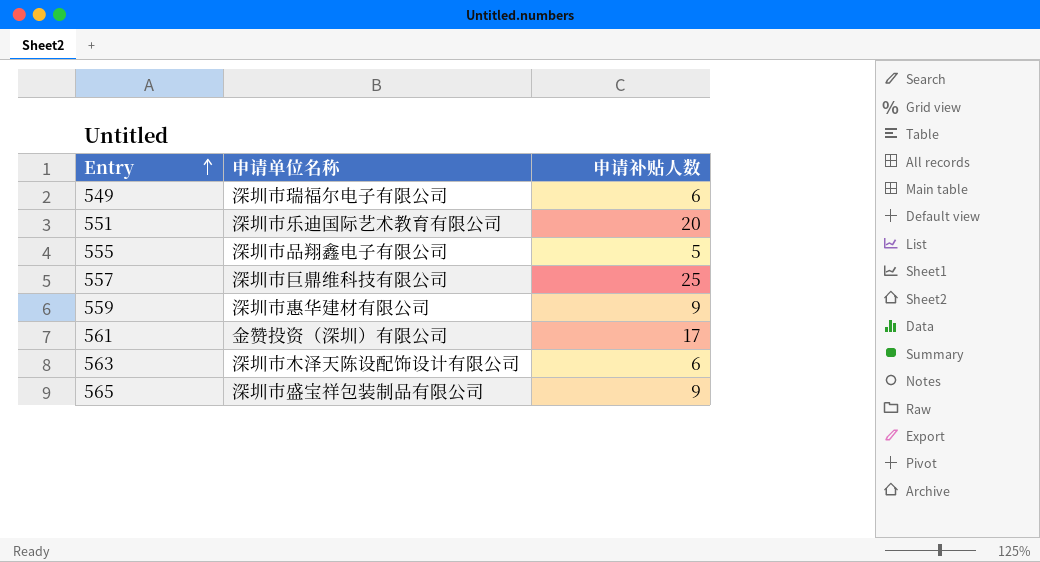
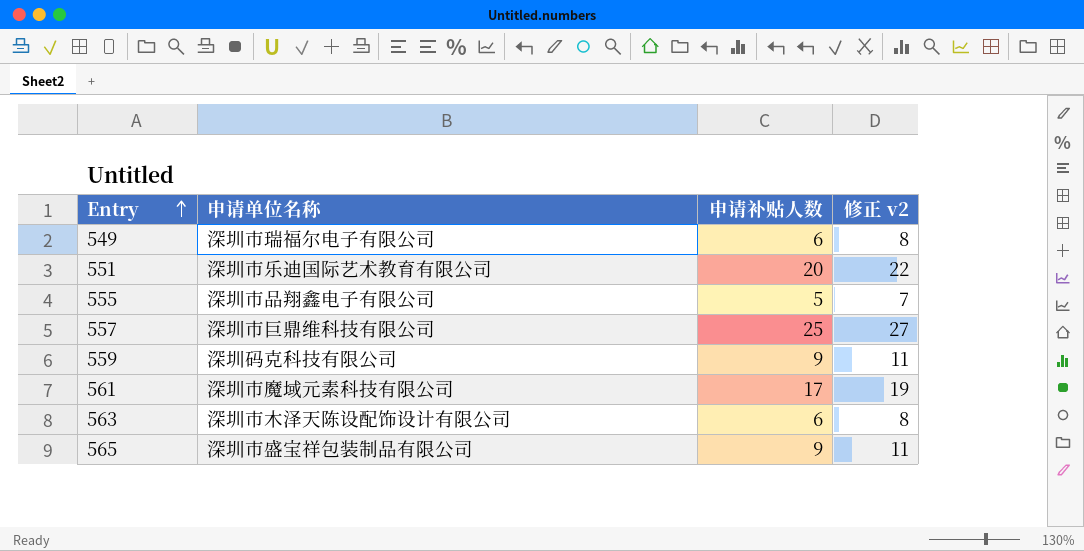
column 修正 v2 | formula: none -> [申请补贴人数] + 2
559 | 申请单位名称: 深圳市惠华建材有限公司 -> 深圳码克科技有限公司
561 | 申请单位名称: 金赞投资（深圳）有限公司 -> 深圳市魔域元素科技有限公司

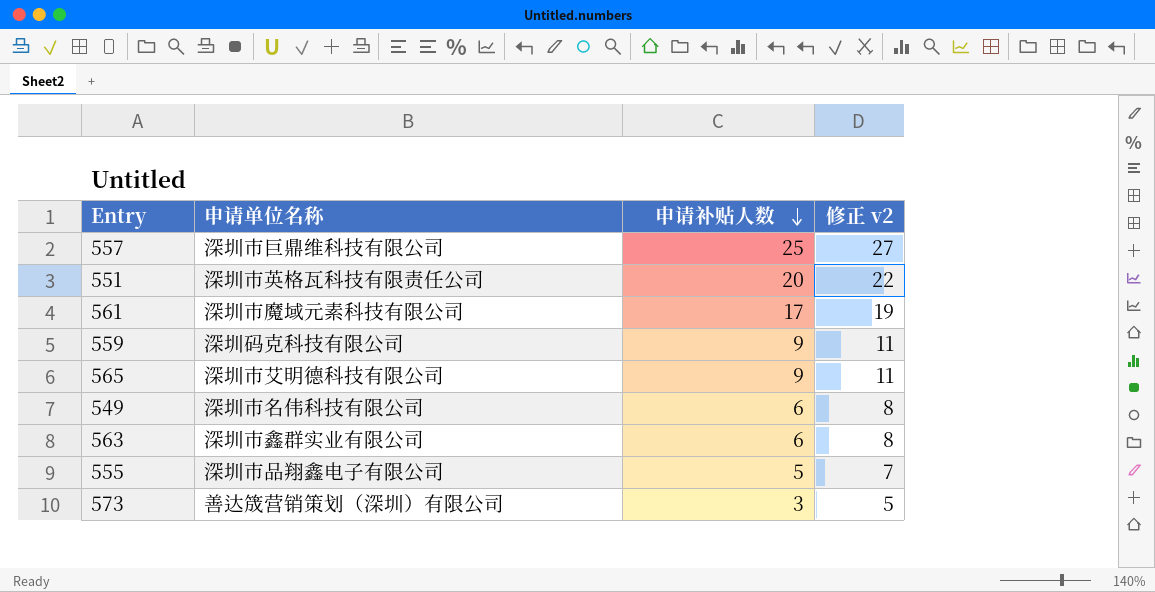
row order: Entry ascending -> 申请补贴人数 descending
551 | 申请单位名称: 深圳市乐迪国际艺术教育有限公司 -> 深圳市英格瓦科技有限责任公司
565 | 申请单位名称: 深圳市盛宝祥包装制品有限公司 -> 深圳市艾明德科技有限公司
549 | 申请单位名称: 深圳市瑞福尔电子有限公司 -> 深圳市名伟科技有限公司
563 | 申请单位名称: 深圳市木泽天陈设配饰设计有限公司 -> 深圳市鑫群实业有限公司
row 573: none -> 善达筬营销策划（深圳）有限公司 | 3 | 5

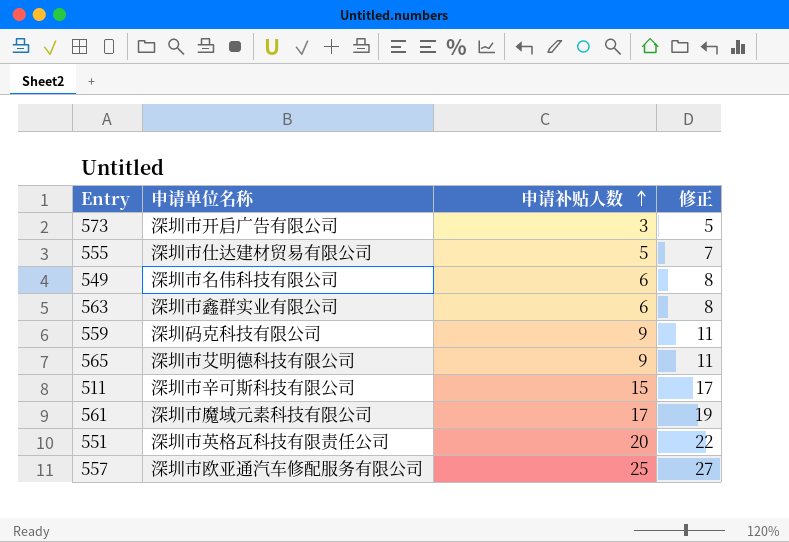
row order: 申请补贴人数 descending -> 申请补贴人数 ascending
column name: 修正 v2 -> 修正
573 | 申请单位名称: 善达筬营销策划（深圳）有限公司 -> 深圳市开启广告有限公司
555 | 申请单位名称: 深圳市品翔鑫电子有限公司 -> 深圳市仕达建材贸易有限公司
row 511: none -> 深圳市辛可斯科技有限公司 | 15 | 17
557 | 申请单位名称: 深圳市巨鼎维科技有限公司 -> 深圳市欧亚通汽车修配服务有限公司

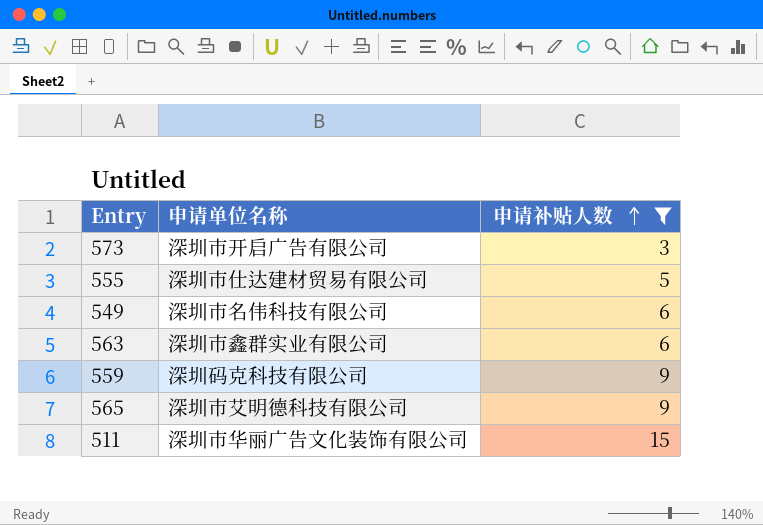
filter: none -> 申请补贴人数 <= 15
column 修正 | formula: [申请补贴人数] + 2 -> none
511 | 申请单位名称: 深圳市辛可斯科技有限公司 -> 深圳市华丽广告文化装饰有限公司

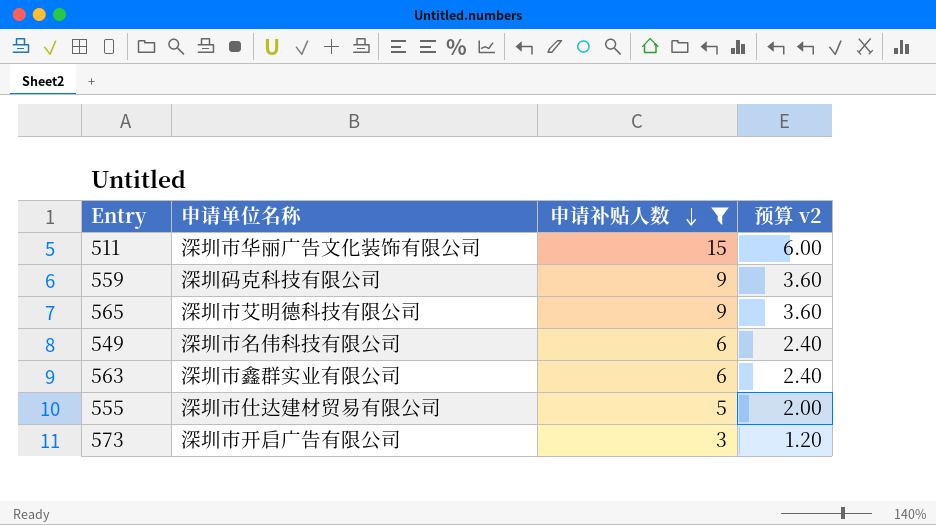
row order: 申请补贴人数 ascending -> 申请补贴人数 descending
column 预算 v2 | formula: none -> [申请补贴人数] * 0.4

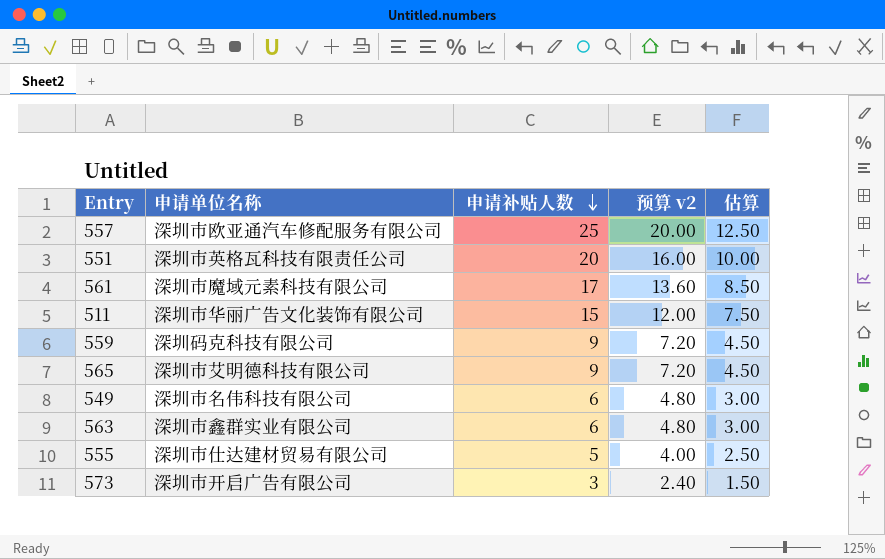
filter: 申请补贴人数 <= 15 -> none
column 预算 v2 | formula: [申请补贴人数] * 0.4 -> [申请补贴人数] * 0.8
column 估算 | formula: none -> [申请补贴人数] * 0.5

